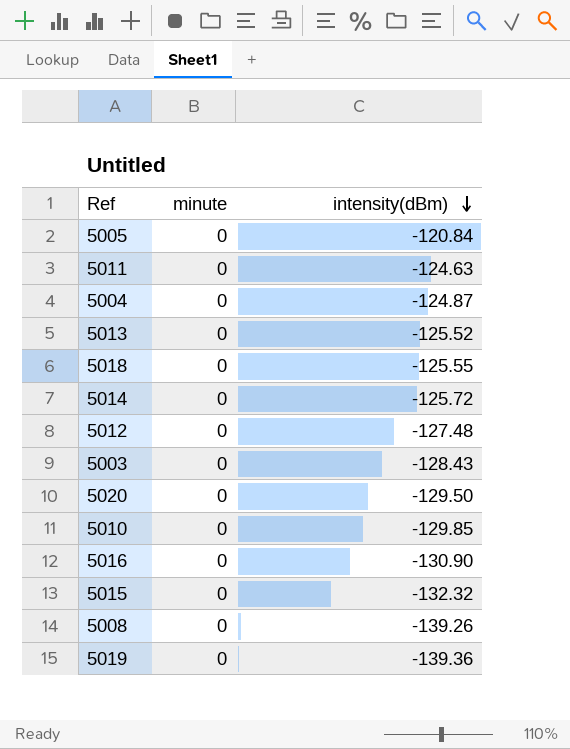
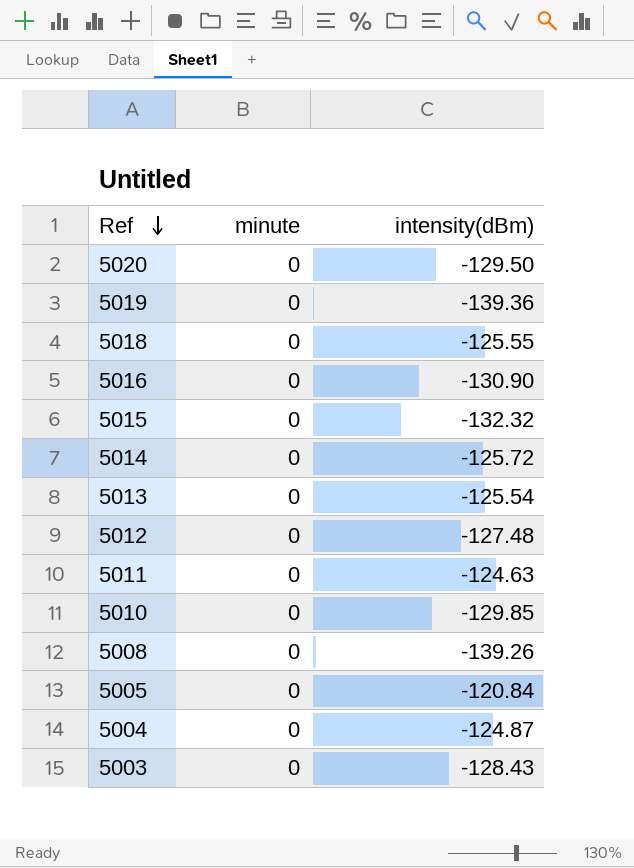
row order: intensity(dBm) descending -> Ref descending
5013 | intensity(dBm): -125.52 -> -125.54

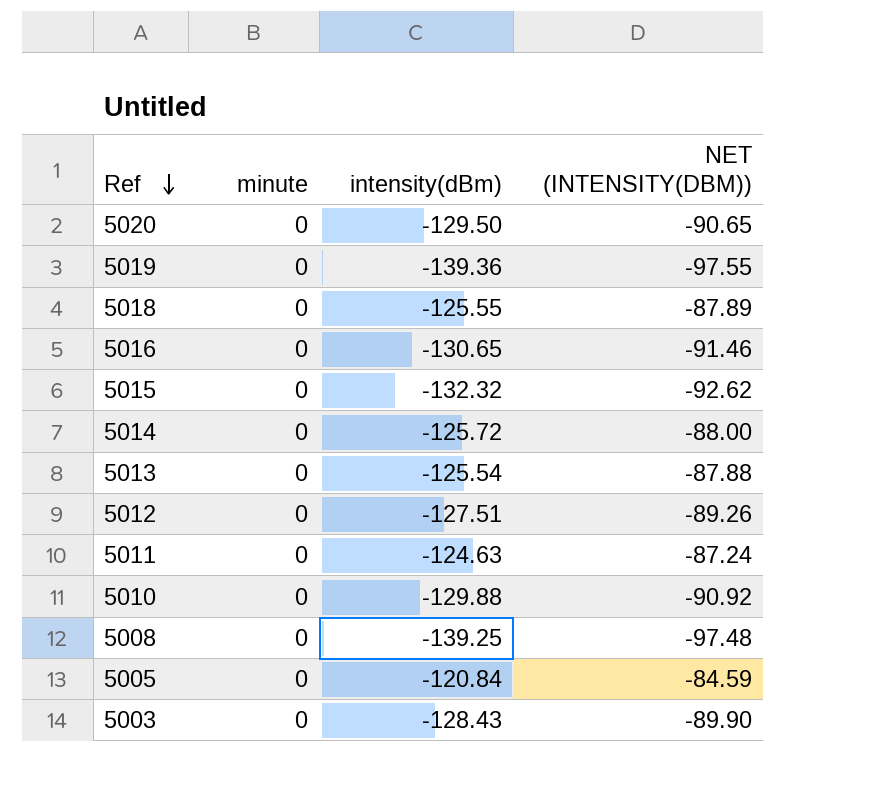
column NET (INTENSITY(DBM)) | formula: none -> [intensity(dBm)] * 0.7
row 5004: 0 | -124.87 -> none
5016 | intensity(dBm): -130.90 -> -130.65
5012 | intensity(dBm): -127.48 -> -127.51
5010 | intensity(dBm): -129.85 -> -129.88
5008 | intensity(dBm): -139.26 -> -139.25

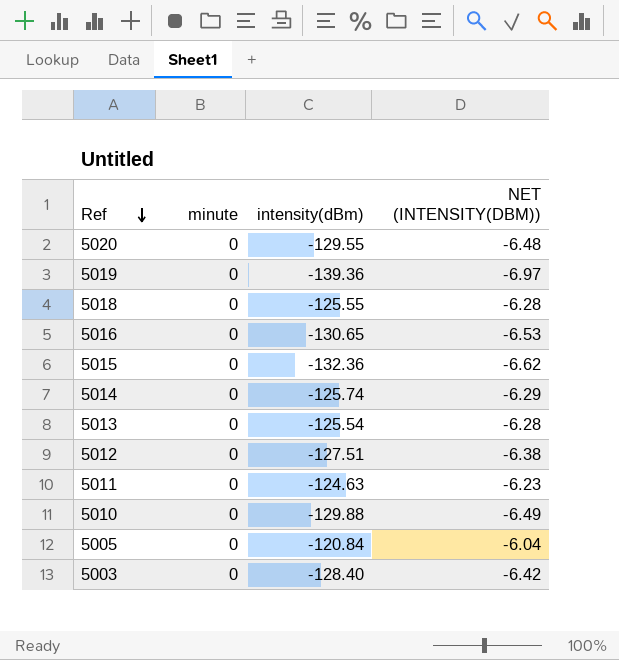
column NET (INTENSITY(DBM)) | formula: [intensity(dBm)] * 0.7 -> [intensity(dBm)] * 0.05
row 5008: 0 | -139.25 | -97.48 -> none
5020 | intensity(dBm): -129.50 -> -129.55
5015 | intensity(dBm): -132.32 -> -132.36
5014 | intensity(dBm): -125.72 -> -125.74
5003 | intensity(dBm): -128.43 -> -128.40

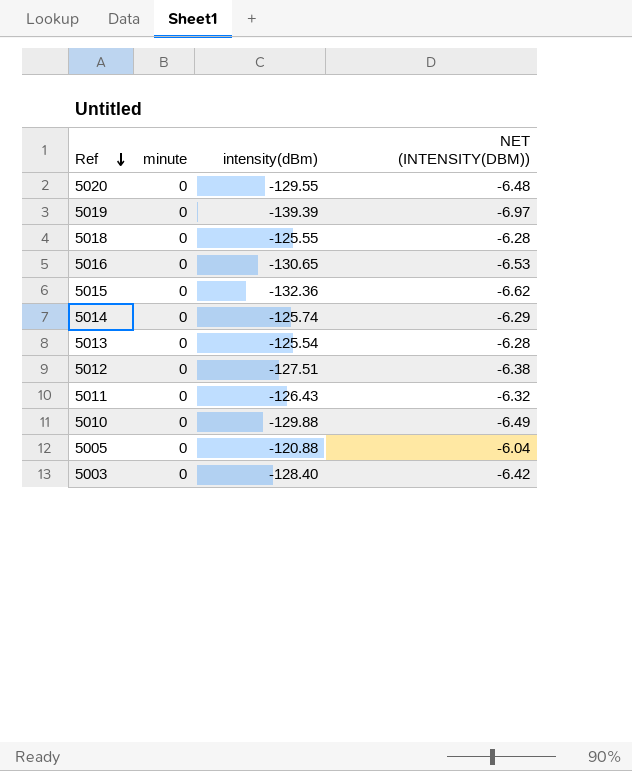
5019 | intensity(dBm): -139.36 -> -139.39
5011 | intensity(dBm): -124.63 -> -126.43
5011 | NET (INTENSITY(DBM)): -6.23 -> -6.32
5005 | intensity(dBm): -120.84 -> -120.88

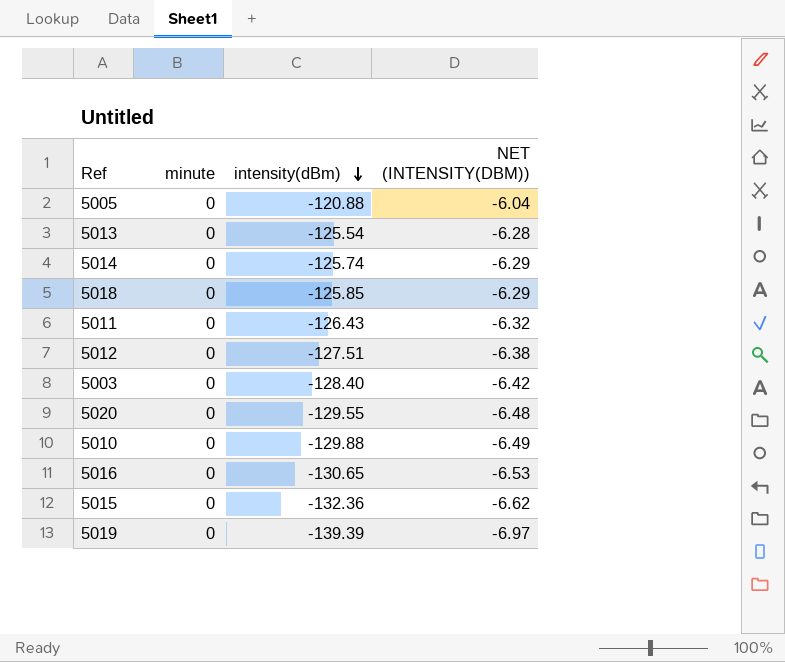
row order: Ref descending -> intensity(dBm) descending
5018 | intensity(dBm): -125.55 -> -125.85
5018 | NET (INTENSITY(DBM)): -6.28 -> -6.29

